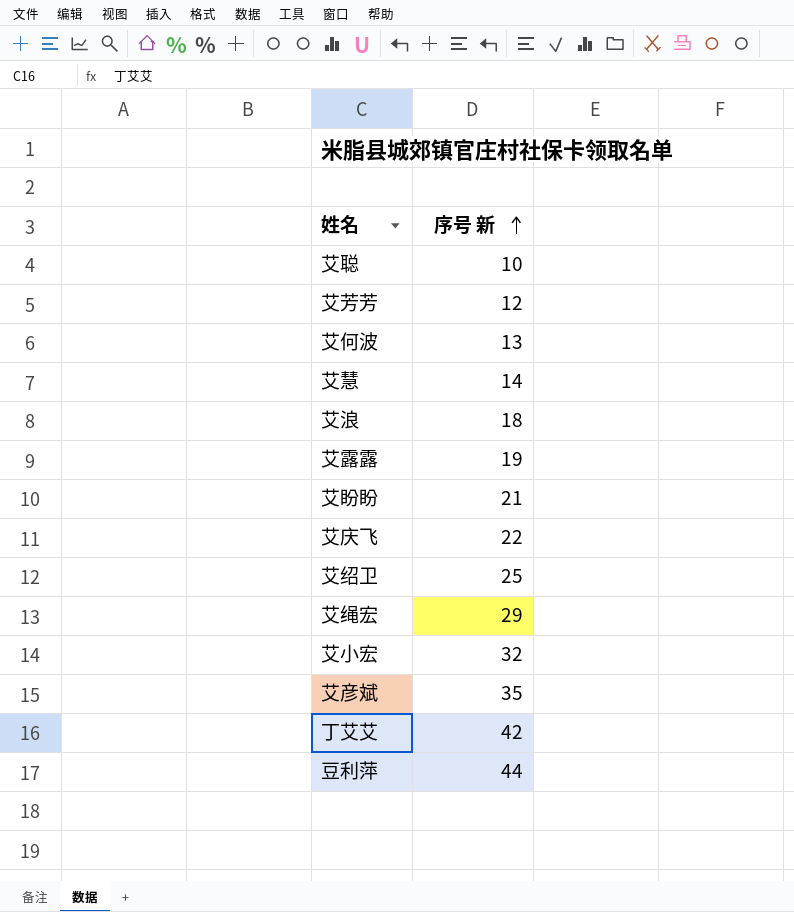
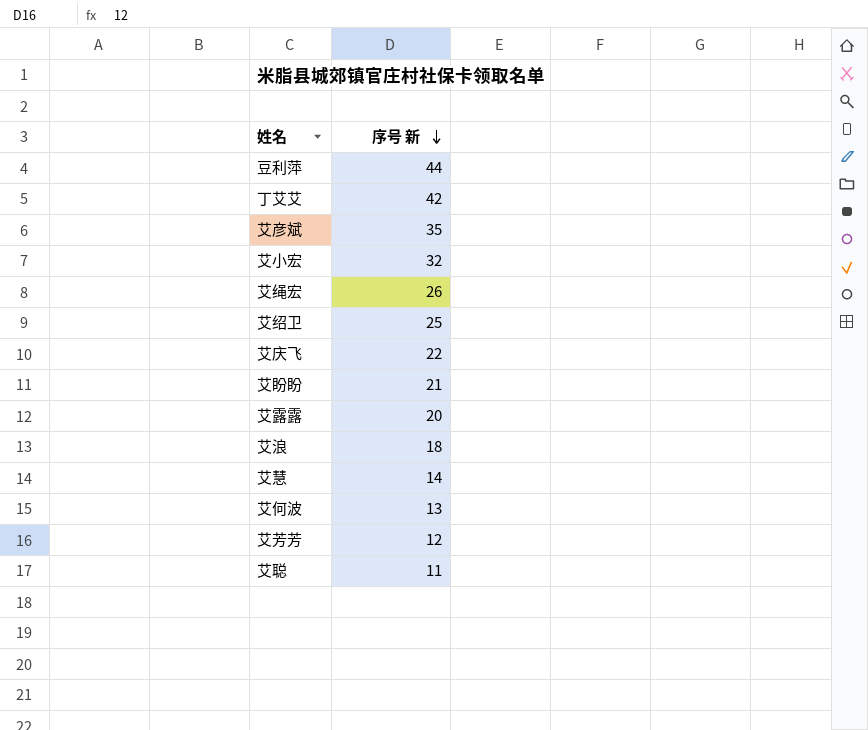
row order: 序号 新 ascending -> 序号 新 descending
艾绳宏 | 序号 新: 29 -> 26
艾露露 | 序号 新: 19 -> 20
艾聪 | 序号 新: 10 -> 11

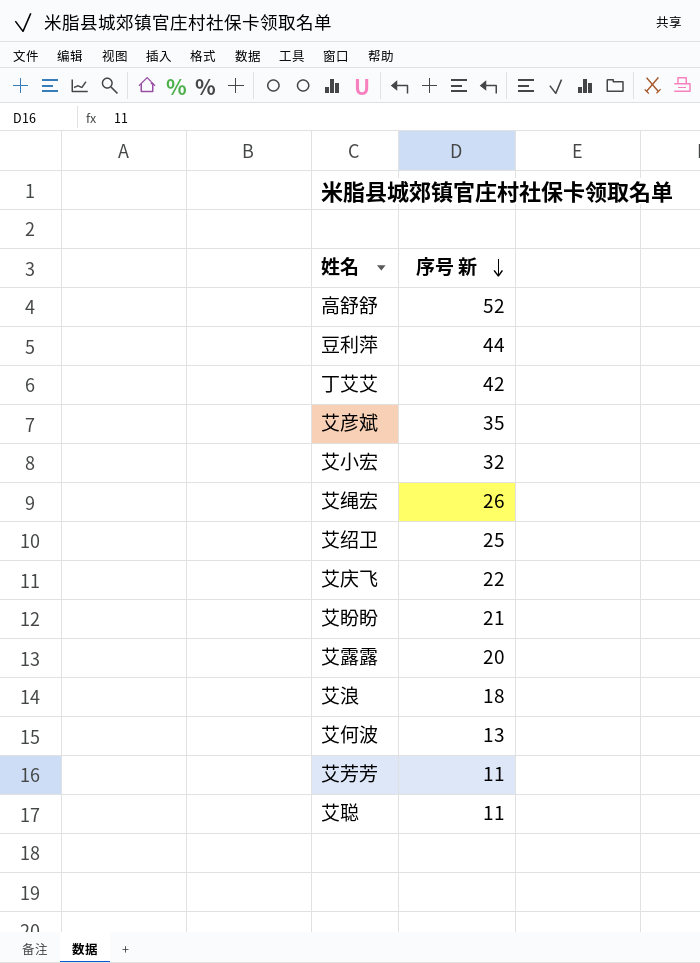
row 艾慧: 14 -> none
row 高舒舒: none -> 52
艾芳芳 | 序号 新: 12 -> 11

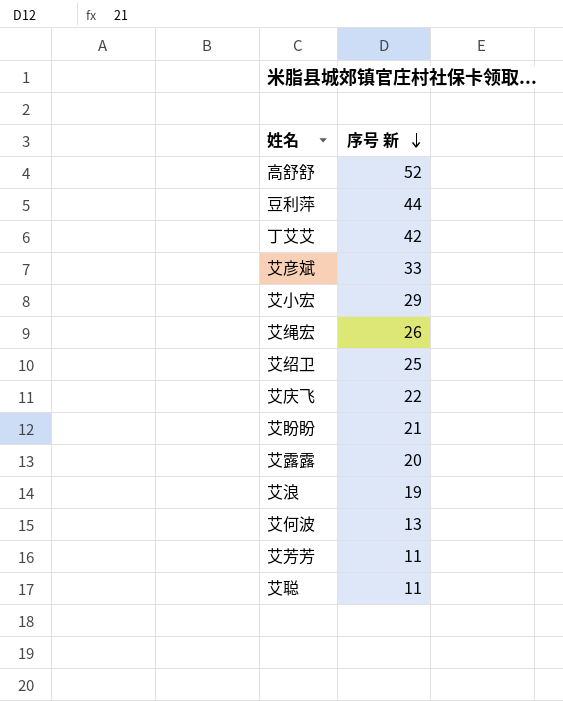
艾彦斌 | 序号 新: 35 -> 33
艾小宏 | 序号 新: 32 -> 29
艾浪 | 序号 新: 18 -> 19

